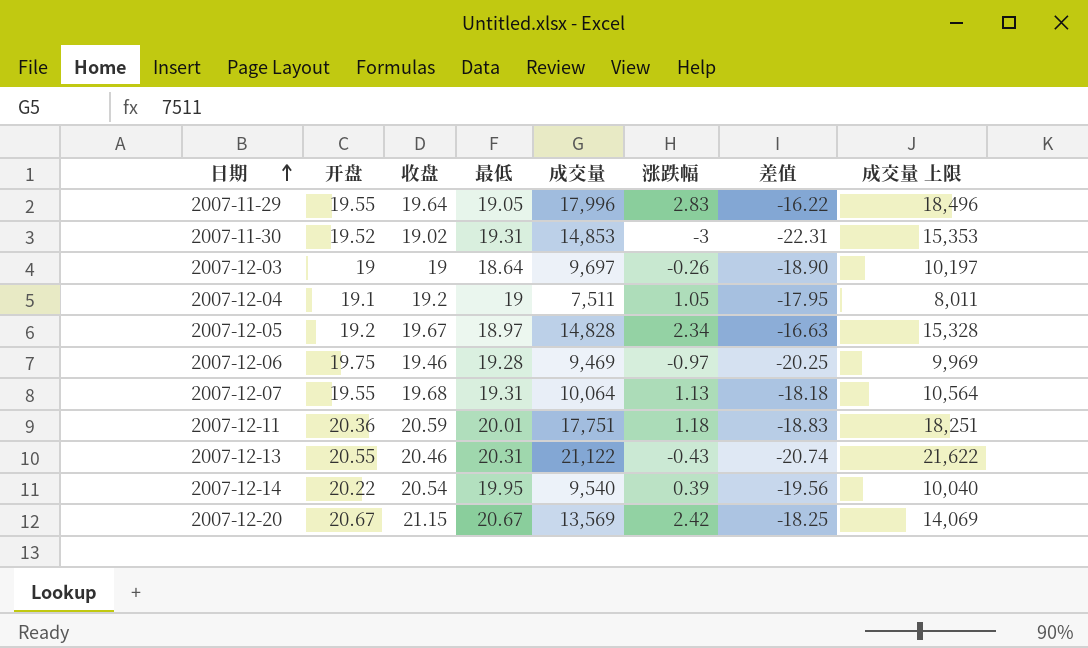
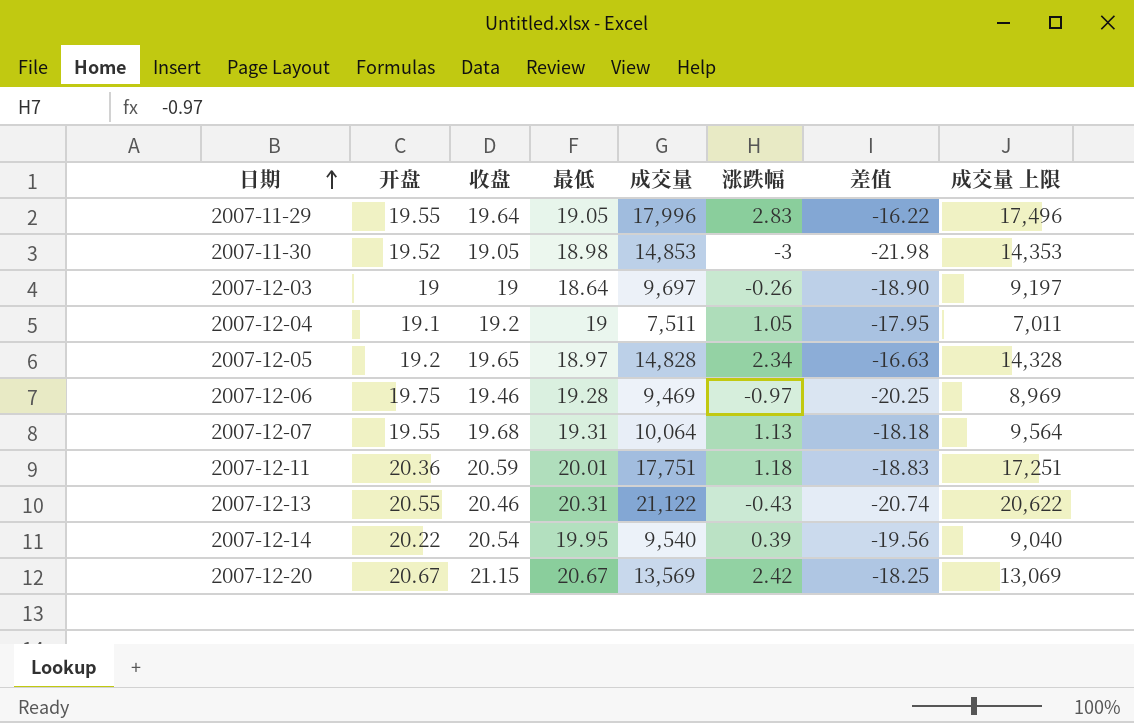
column 成交量 上限 | formula: [成交量] + 500 -> [成交量] - 500
2007-11-30 | 收盘: 19.02 -> 19.05
2007-11-30 | 最低: 19.31 -> 18.98
2007-11-30 | 差值: -22.31 -> -21.98
2007-12-05 | 收盘: 19.67 -> 19.65

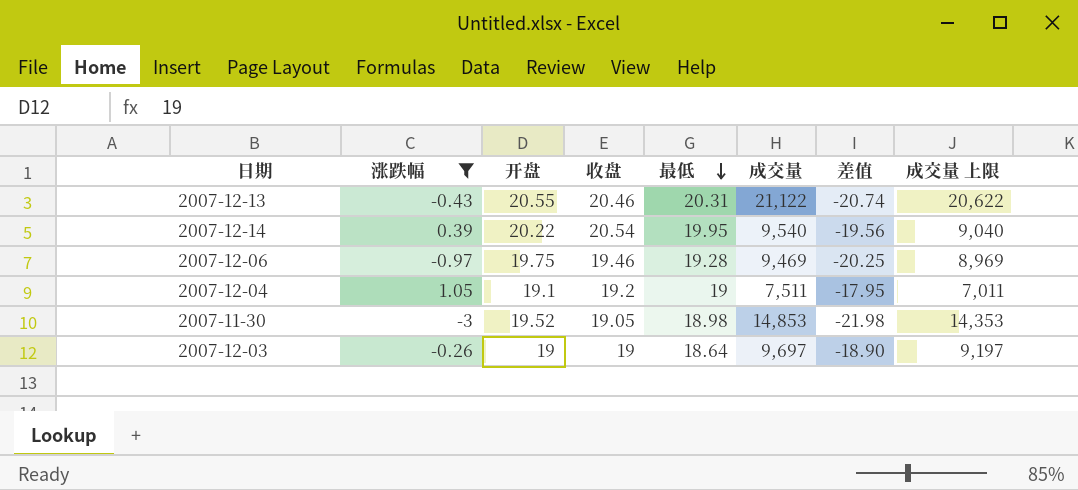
filter: none -> 涨跌幅 <= 1.05
row order: 日期 ascending -> 最低 descending
column 涨跌幅 | position: 6 -> 2

